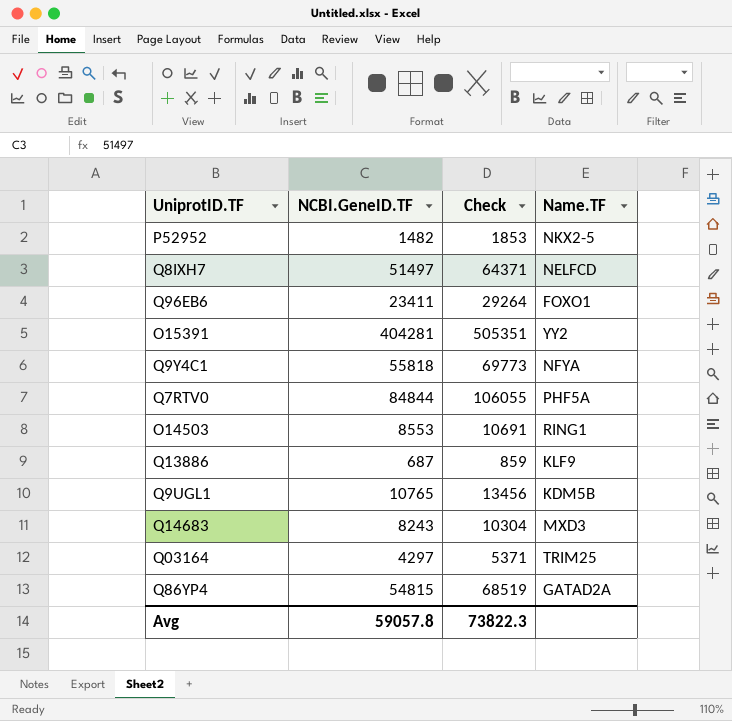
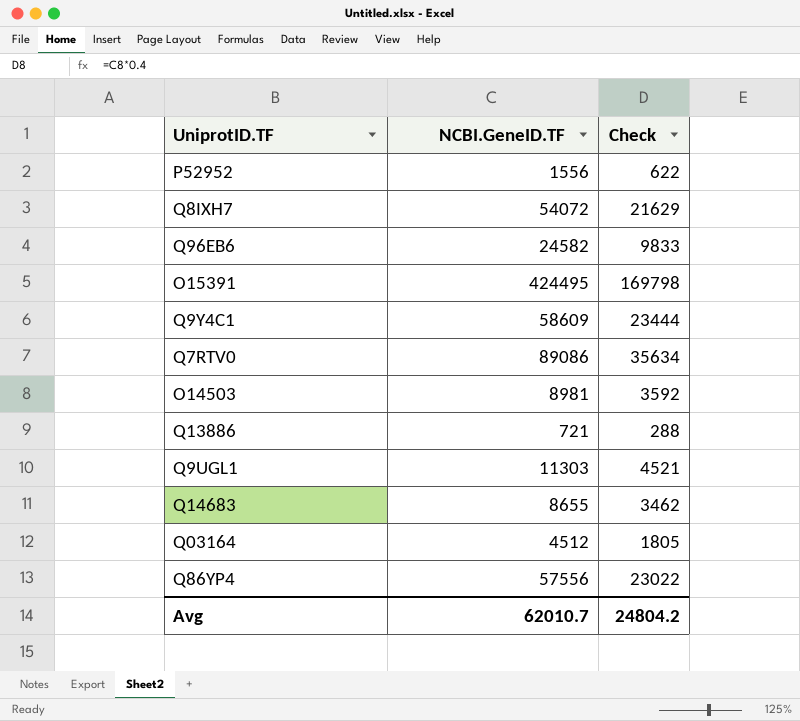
column Name.TF | position: 4 -> none
column Check | formula: [NCBI.GeneID.TF] * 1.25 -> [NCBI.GeneID.TF] * 0.4
P52952 | NCBI.GeneID.TF: 1482 -> 1556
Q8IXH7 | NCBI.GeneID.TF: 51497 -> 54072
Q96EB6 | NCBI.GeneID.TF: 23411 -> 24582
O15391 | NCBI.GeneID.TF: 404281 -> 424495
Q9Y4C1 | NCBI.GeneID.TF: 55818 -> 58609
Q7RTV0 | NCBI.GeneID.TF: 84844 -> 89086
O14503 | NCBI.GeneID.TF: 8553 -> 8981
Q13886 | NCBI.GeneID.TF: 687 -> 721
Q9UGL1 | NCBI.GeneID.TF: 10765 -> 11303
Q14683 | NCBI.GeneID.TF: 8243 -> 8655
Q03164 | NCBI.GeneID.TF: 4297 -> 4512
Q86YP4 | NCBI.GeneID.TF: 54815 -> 57556
Avg | NCBI.GeneID.TF: 59057.8 -> 62010.7
Avg | Check: 73822.3 -> 24804.2

